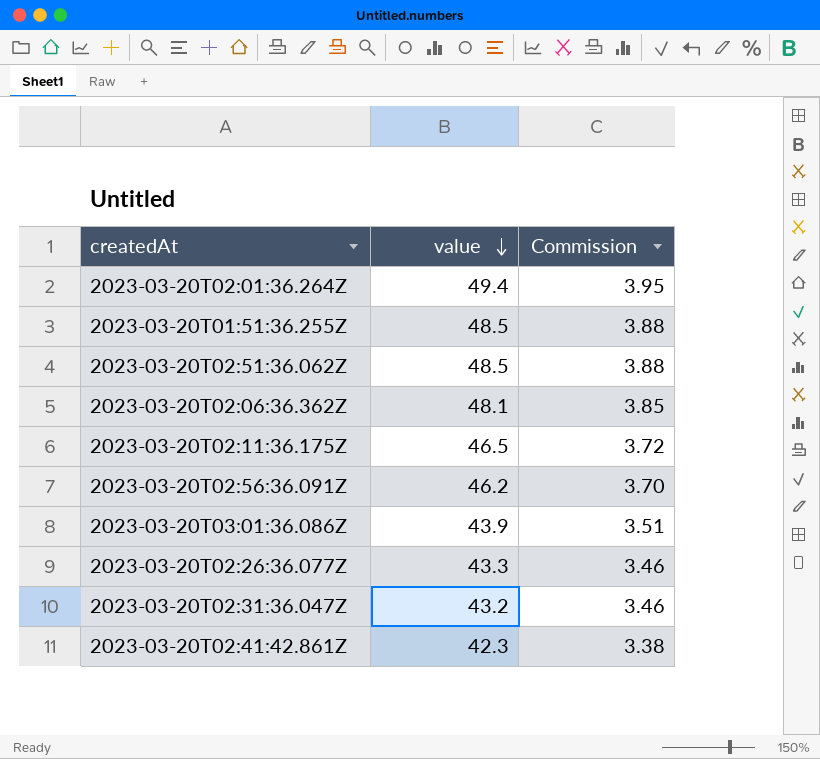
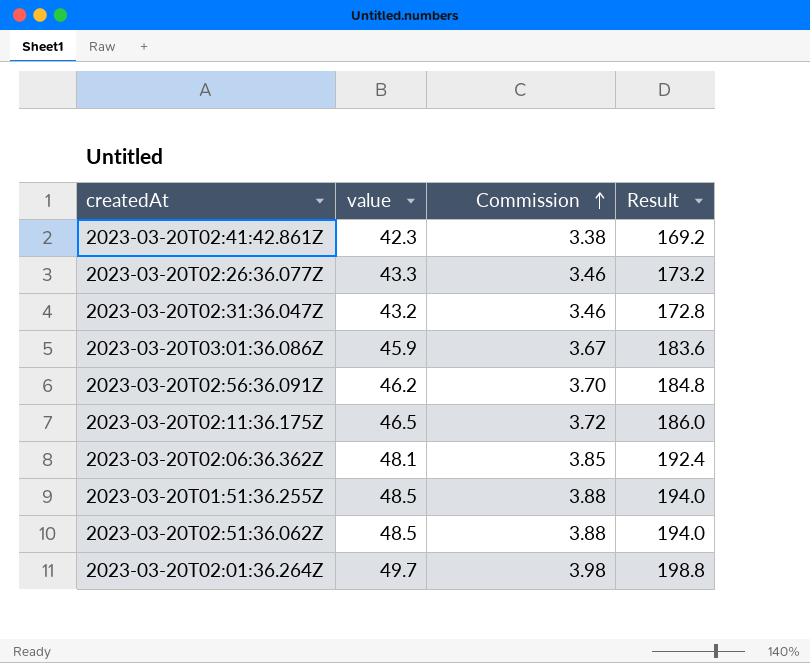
row order: value descending -> Commission ascending
column Result | formula: none -> [value] * 4
2023-03-20T03:01:36.086Z | value: 43.9 -> 45.9
2023-03-20T03:01:36.086Z | Commission: 3.51 -> 3.67
2023-03-20T02:01:36.264Z | value: 49.4 -> 49.7
2023-03-20T02:01:36.264Z | Commission: 3.95 -> 3.98

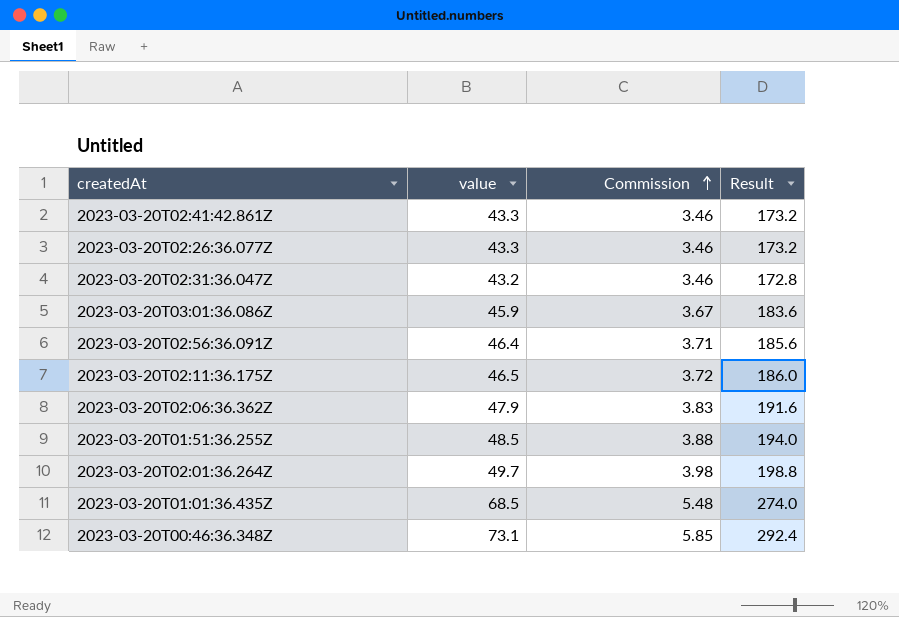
row 2023-03-20T02:51:36.062Z: 48.5 | 3.88 | 194.0 -> none
2023-03-20T02:41:42.861Z | value: 42.3 -> 43.3
2023-03-20T02:41:42.861Z | Commission: 3.38 -> 3.46
2023-03-20T02:41:42.861Z | Result: 169.2 -> 173.2
2023-03-20T02:56:36.091Z | value: 46.2 -> 46.4
2023-03-20T02:56:36.091Z | Commission: 3.70 -> 3.71
2023-03-20T02:56:36.091Z | Result: 184.8 -> 185.6
2023-03-20T02:06:36.362Z | value: 48.1 -> 47.9
2023-03-20T02:06:36.362Z | Commission: 3.85 -> 3.83
2023-03-20T02:06:36.362Z | Result: 192.4 -> 191.6
row 2023-03-20T01:01:36.435Z: none -> 68.5 | 5.48 | 274.0
row 2023-03-20T00:46:36.348Z: none -> 73.1 | 5.85 | 292.4

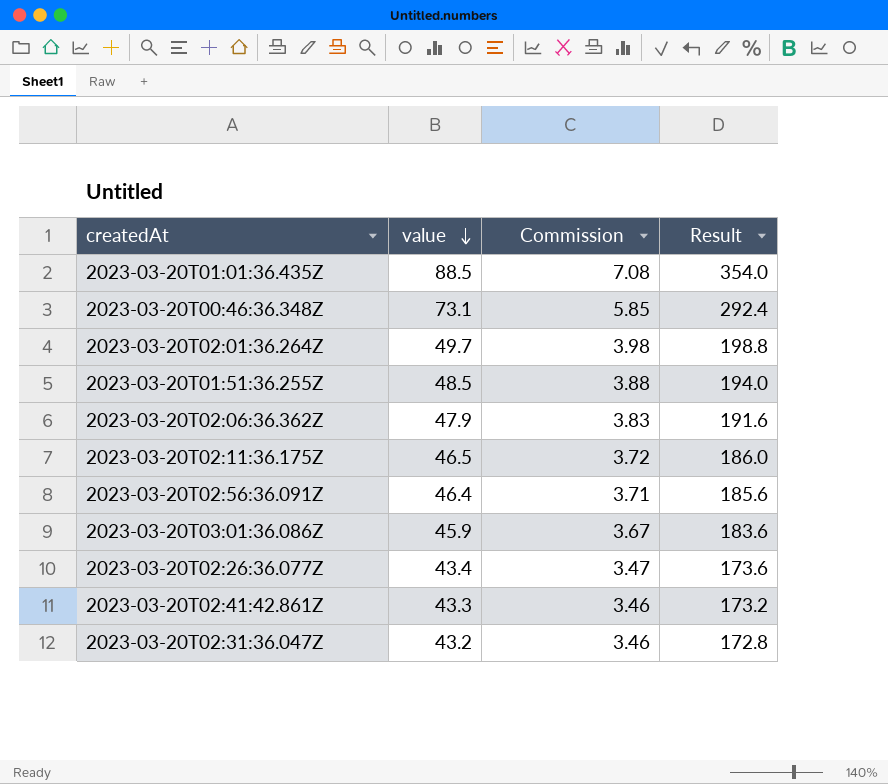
row order: Commission ascending -> value descending
2023-03-20T01:01:36.435Z | value: 68.5 -> 88.5
2023-03-20T01:01:36.435Z | Commission: 5.48 -> 7.08
2023-03-20T01:01:36.435Z | Result: 274.0 -> 354.0
2023-03-20T02:26:36.077Z | value: 43.3 -> 43.4
2023-03-20T02:26:36.077Z | Commission: 3.46 -> 3.47
2023-03-20T02:26:36.077Z | Result: 173.2 -> 173.6

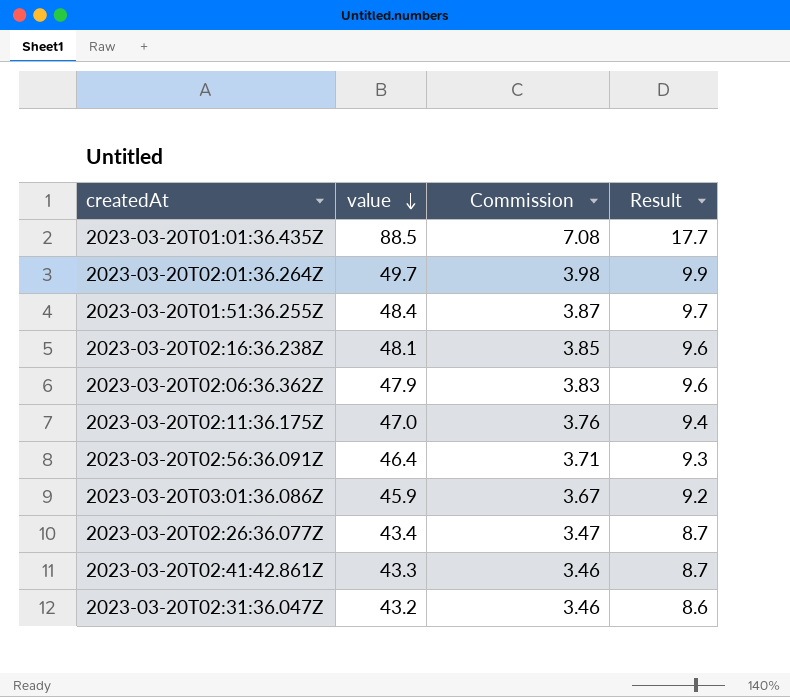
column Result | formula: [value] * 4 -> [value] * 0.2
row 2023-03-20T00:46:36.348Z: 73.1 | 5.85 | 292.4 -> none
2023-03-20T01:51:36.255Z | value: 48.5 -> 48.4
2023-03-20T01:51:36.255Z | Commission: 3.88 -> 3.87
row 2023-03-20T02:16:36.238Z: none -> 48.1 | 3.85 | 9.6
2023-03-20T02:11:36.175Z | value: 46.5 -> 47.0
2023-03-20T02:11:36.175Z | Commission: 3.72 -> 3.76

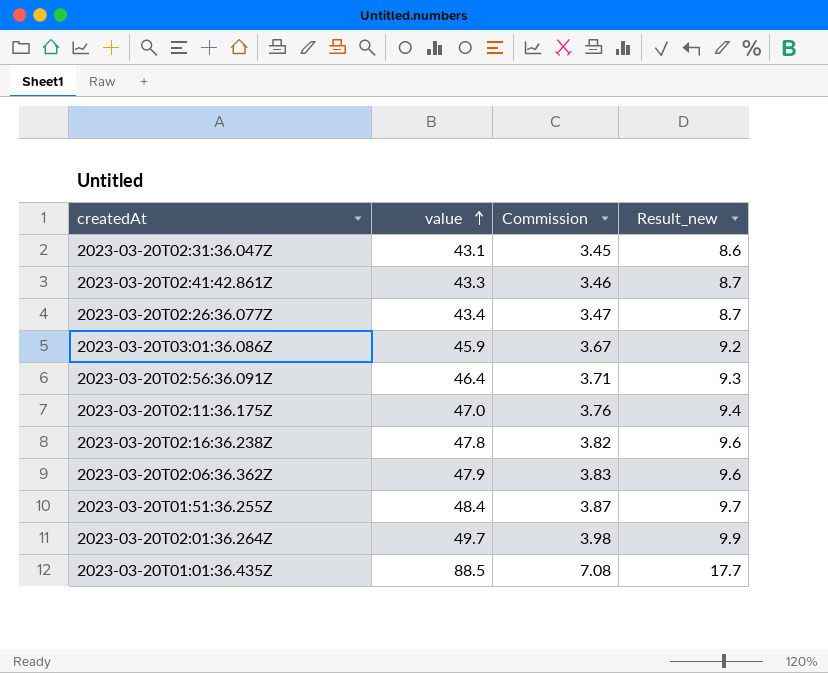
row order: value descending -> value ascending
column name: Result -> Result_new
2023-03-20T02:31:36.047Z | value: 43.2 -> 43.1
2023-03-20T02:31:36.047Z | Commission: 3.46 -> 3.45
2023-03-20T02:16:36.238Z | value: 48.1 -> 47.8
2023-03-20T02:16:36.238Z | Commission: 3.85 -> 3.82

